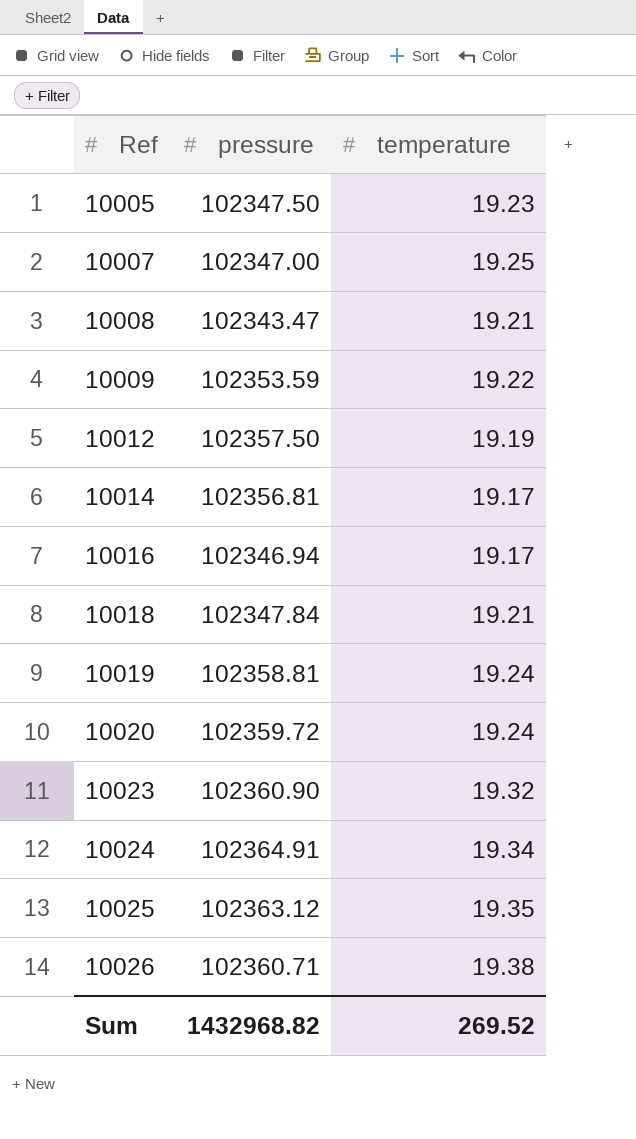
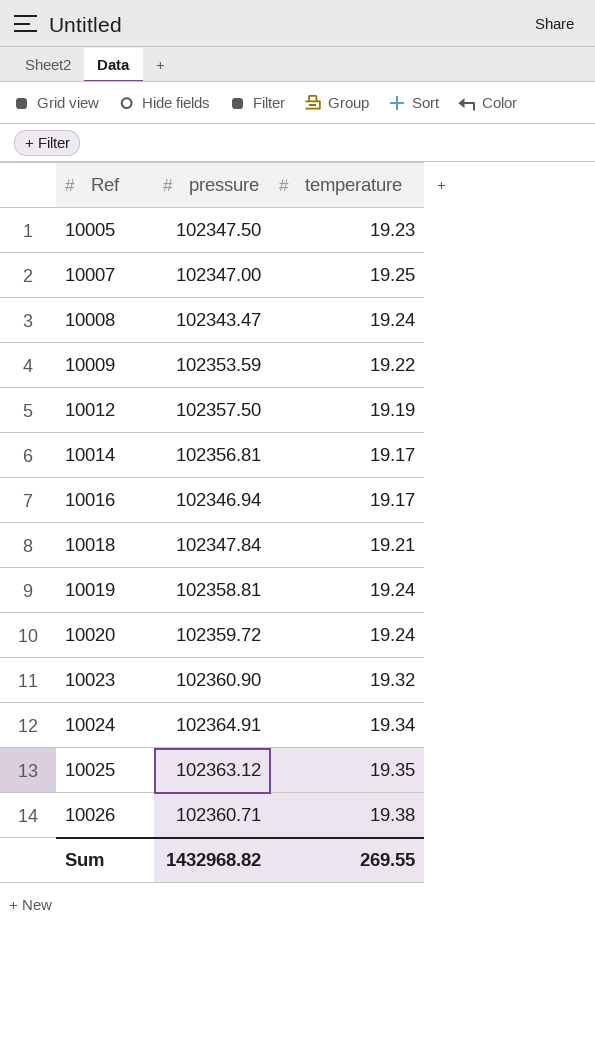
10008 | temperature: 19.21 -> 19.24
Sum | temperature: 269.52 -> 269.55

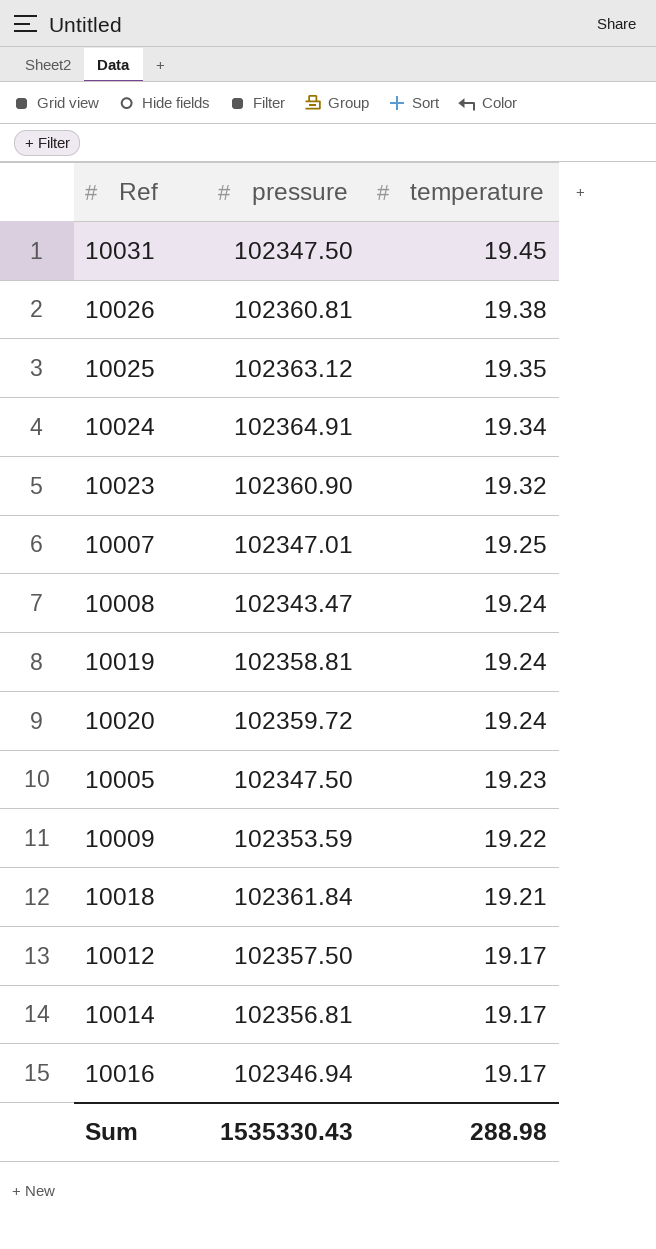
row order: Ref ascending -> temperature descending
row 10031: none -> 102347.50 | 19.45
10026 | pressure: 102360.71 -> 102360.81
10007 | pressure: 102347.00 -> 102347.01
10018 | pressure: 102347.84 -> 102361.84
10012 | temperature: 19.19 -> 19.17
Sum | pressure: 1432968.82 -> 1535330.43
Sum | temperature: 269.55 -> 288.98

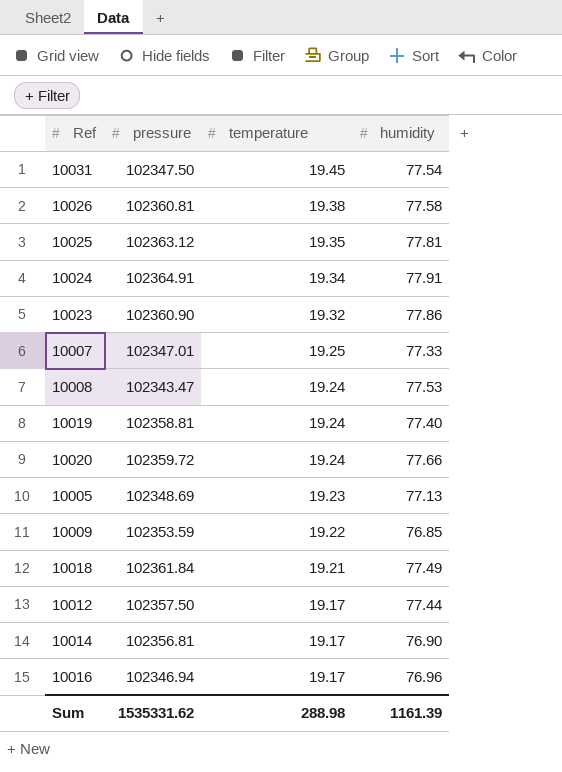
column humidity | position: none -> 4
10005 | pressure: 102347.50 -> 102348.69
Sum | pressure: 1535330.43 -> 1535331.62

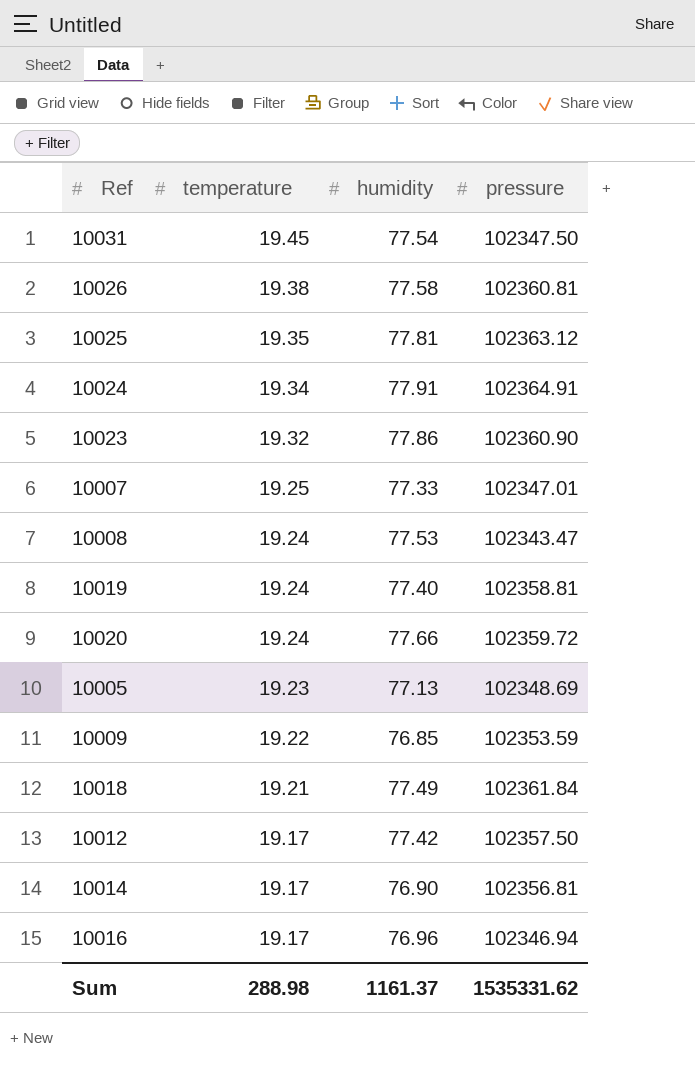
column pressure | position: 2 -> 4
10012 | humidity: 77.44 -> 77.42
Sum | humidity: 1161.39 -> 1161.37

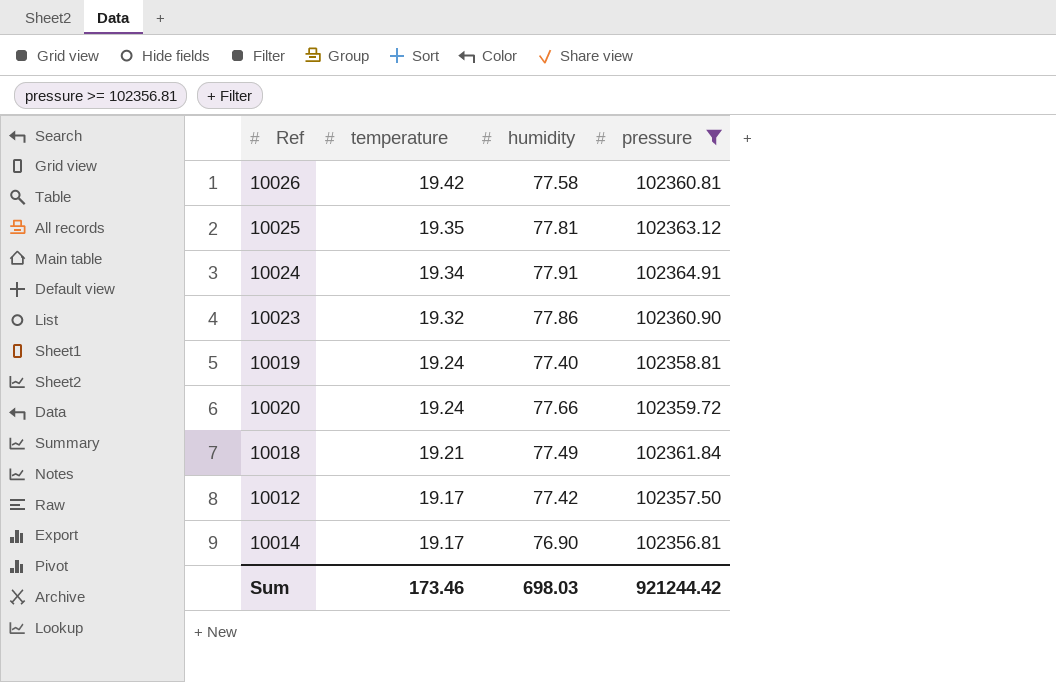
filter: none -> pressure >= 102356.81
10026 | temperature: 19.38 -> 19.42
Sum | temperature: 288.98 -> 173.46
Sum | humidity: 1161.37 -> 698.03
Sum | pressure: 1535331.62 -> 921244.42

